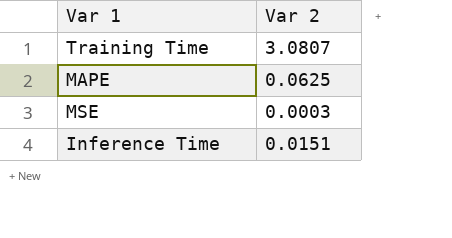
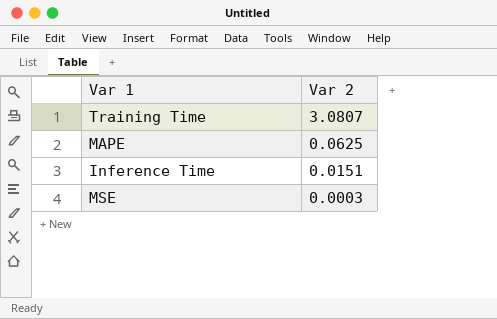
row order: none -> Var 2 descending

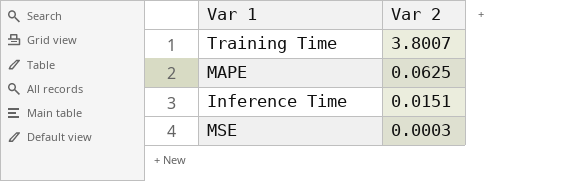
Training Time | Var 2: 3.0807 -> 3.8007

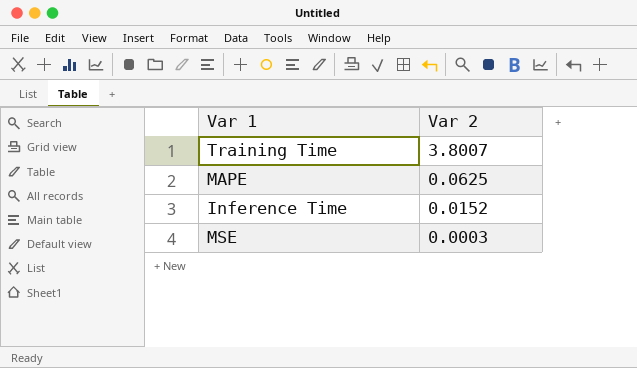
Inference Time | Var 2: 0.0151 -> 0.0152

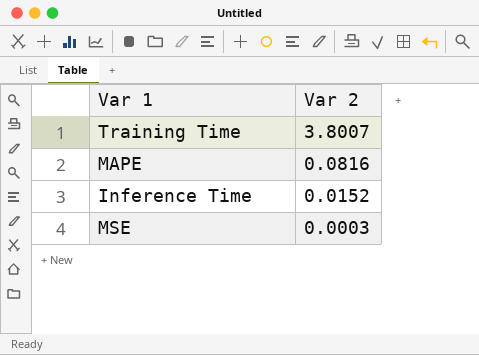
MAPE | Var 2: 0.0625 -> 0.0816

